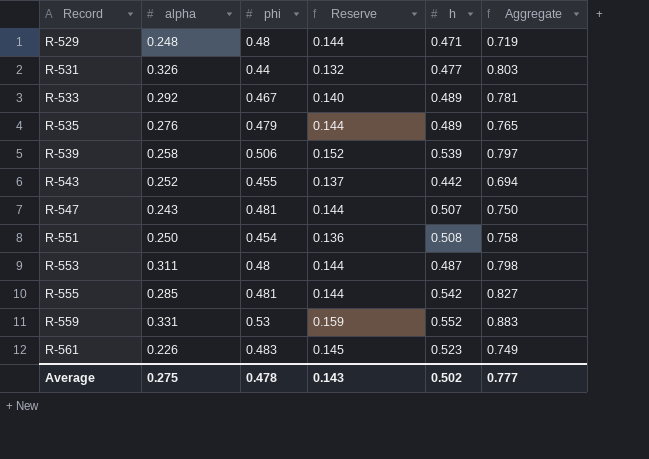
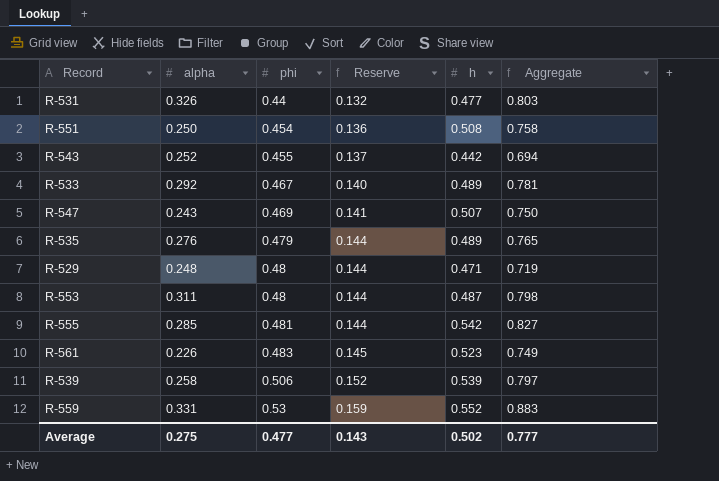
row order: Record ascending -> phi ascending
R-547 | phi: 0.481 -> 0.469
R-547 | Reserve: 0.144 -> 0.141
Average | phi: 0.478 -> 0.477

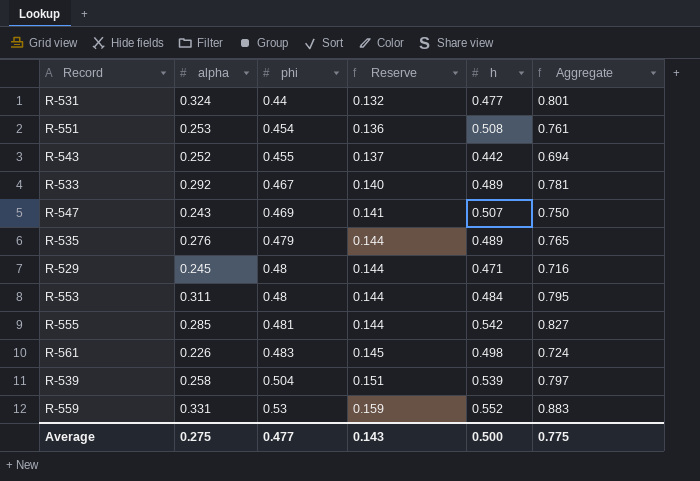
R-531 | alpha: 0.326 -> 0.324
R-531 | Aggregate: 0.803 -> 0.801
R-551 | alpha: 0.250 -> 0.253
R-551 | Aggregate: 0.758 -> 0.761
R-529 | alpha: 0.248 -> 0.245
R-529 | Aggregate: 0.719 -> 0.716
R-553 | h: 0.487 -> 0.484
R-553 | Aggregate: 0.798 -> 0.795
R-561 | h: 0.523 -> 0.498
R-561 | Aggregate: 0.749 -> 0.724
R-539 | phi: 0.506 -> 0.504
R-539 | Reserve: 0.152 -> 0.151
Average | h: 0.502 -> 0.500
Average | Aggregate: 0.777 -> 0.775

